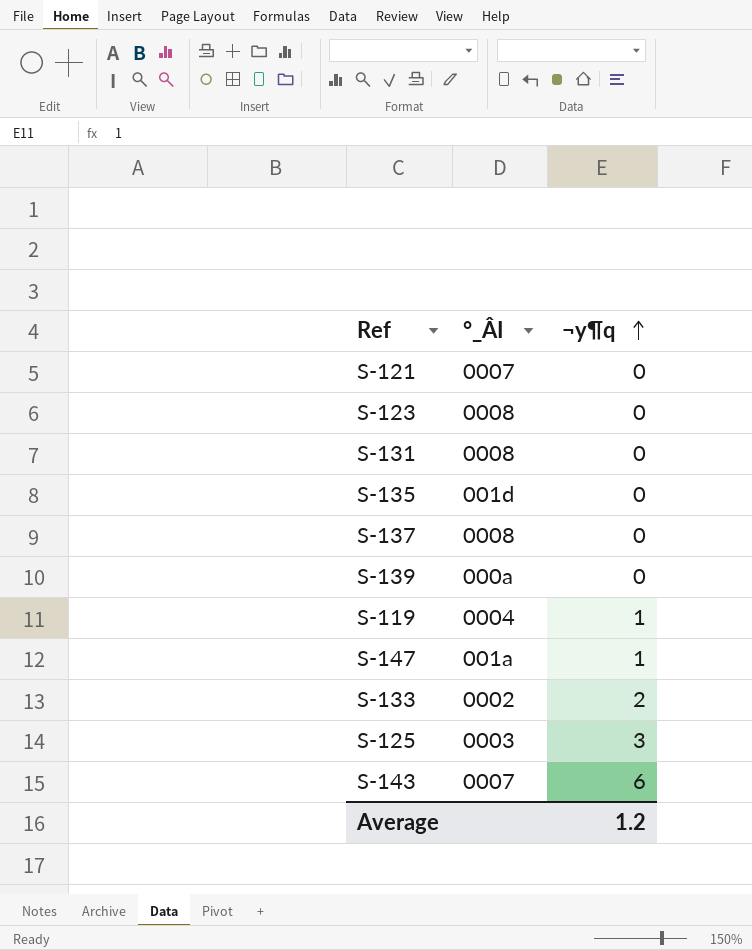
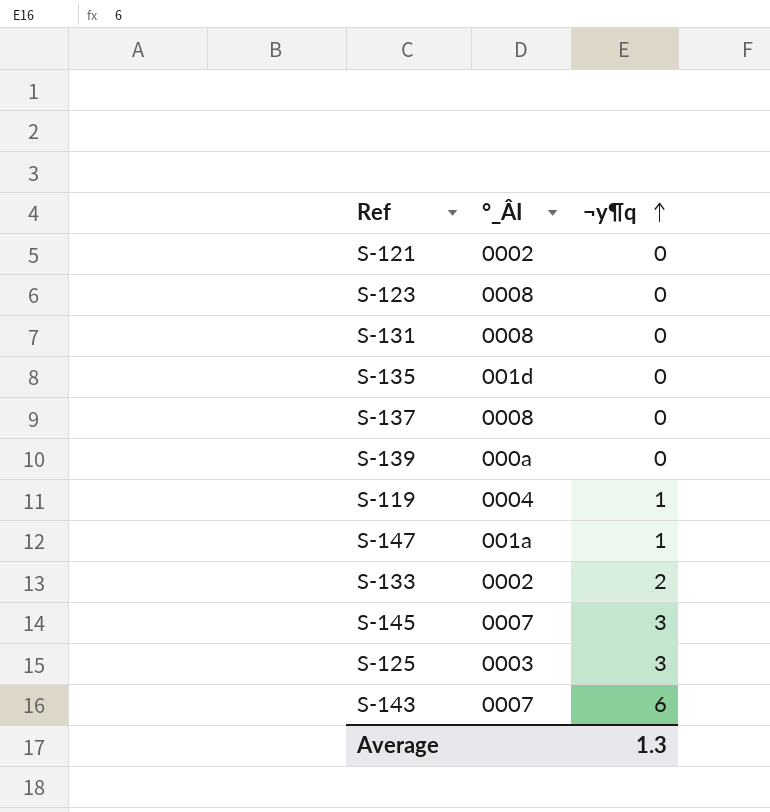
S-121 | °_ÂI: 0007 -> 0002
row S-145: none -> 0007 | 3
Average | ¬y¶q: 1.2 -> 1.3

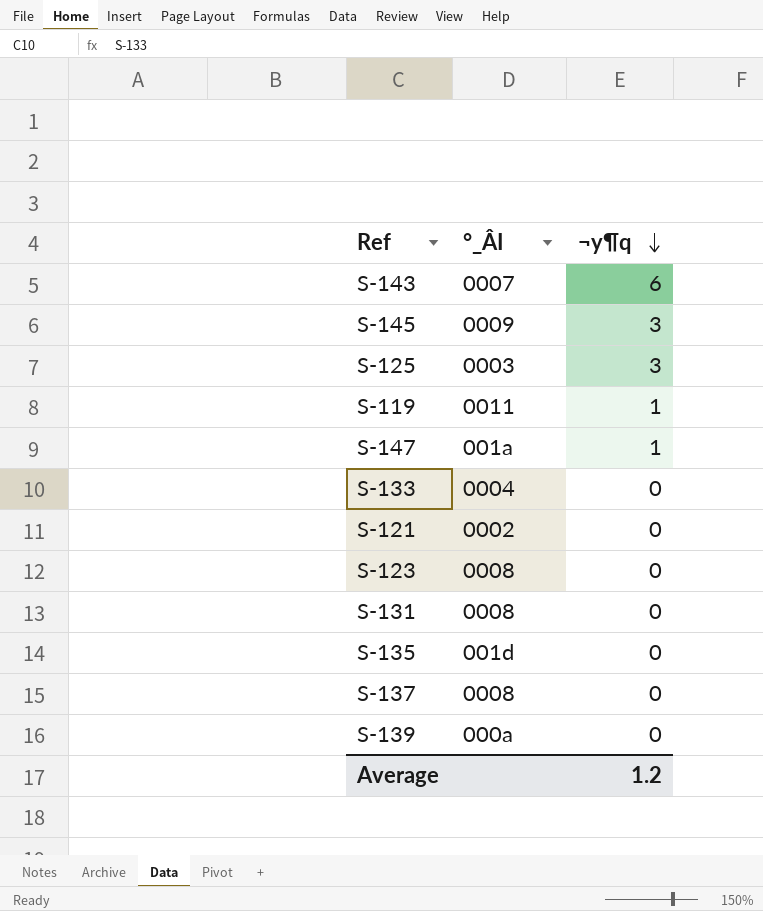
row order: ¬y¶q ascending -> ¬y¶q descending
S-145 | °_ÂI: 0007 -> 0009
S-119 | °_ÂI: 0004 -> 0011
S-133 | °_ÂI: 0002 -> 0004
S-133 | ¬y¶q: 2 -> 0
Average | ¬y¶q: 1.3 -> 1.2

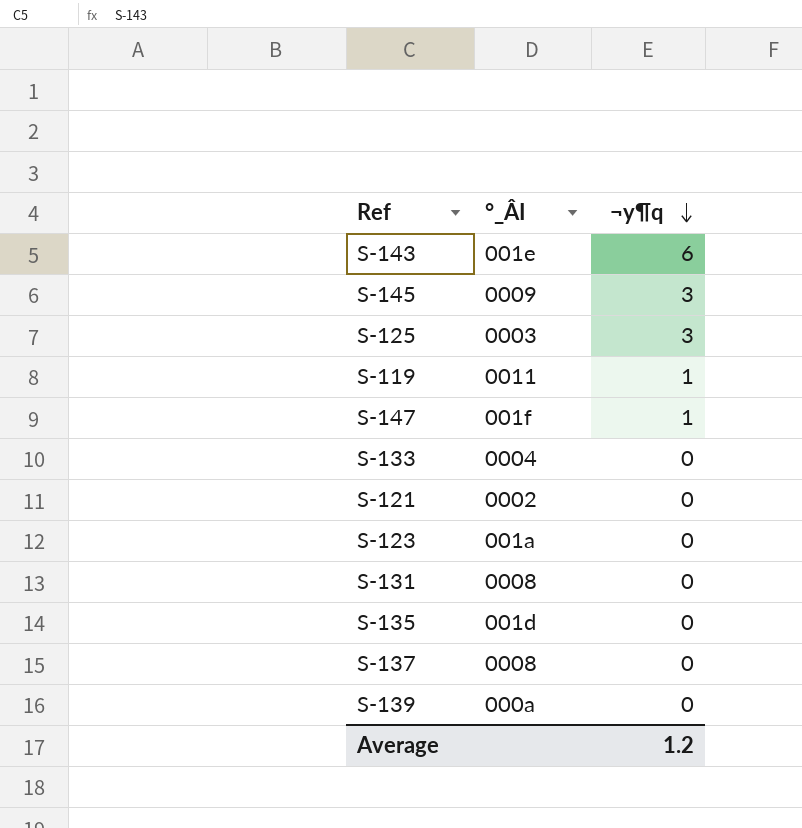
S-143 | °_ÂI: 0007 -> 001e
S-147 | °_ÂI: 001a -> 001f
S-123 | °_ÂI: 0008 -> 001a

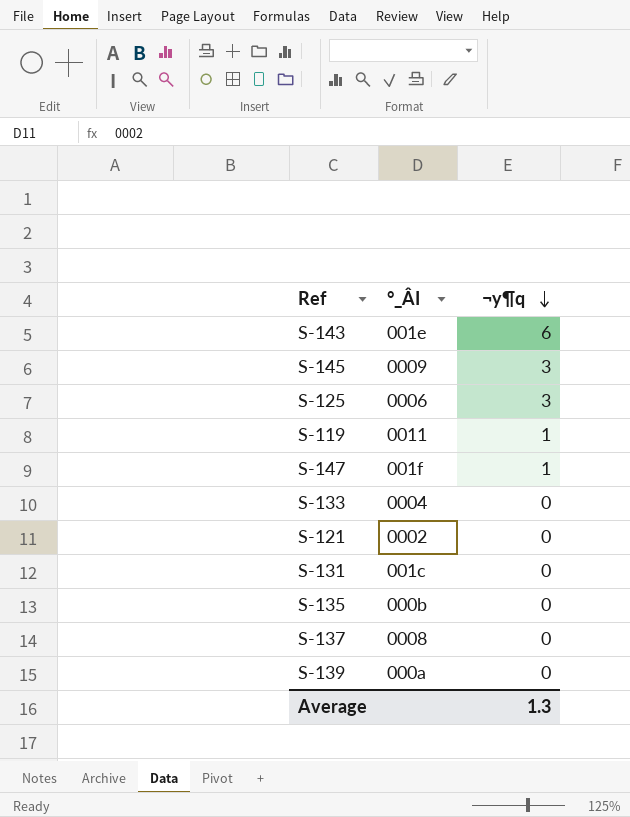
row S-123: 001a | 0 -> none
S-125 | °_ÂI: 0003 -> 0006
S-131 | °_ÂI: 0008 -> 001c
S-135 | °_ÂI: 001d -> 000b
Average | ¬y¶q: 1.2 -> 1.3

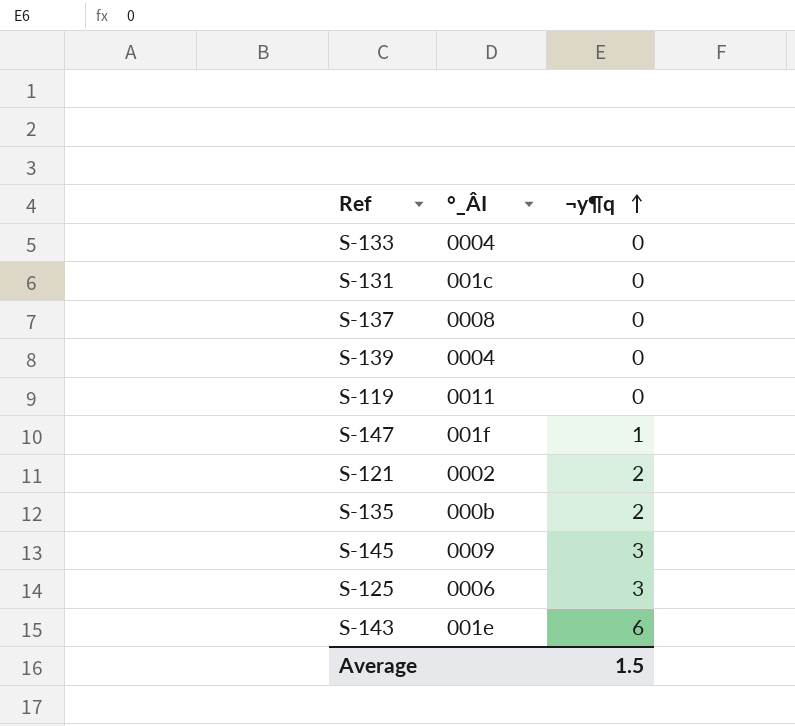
row order: ¬y¶q descending -> ¬y¶q ascending
S-139 | °_ÂI: 000a -> 0004
S-119 | ¬y¶q: 1 -> 0
S-121 | ¬y¶q: 0 -> 2
S-135 | ¬y¶q: 0 -> 2
Average | ¬y¶q: 1.3 -> 1.5

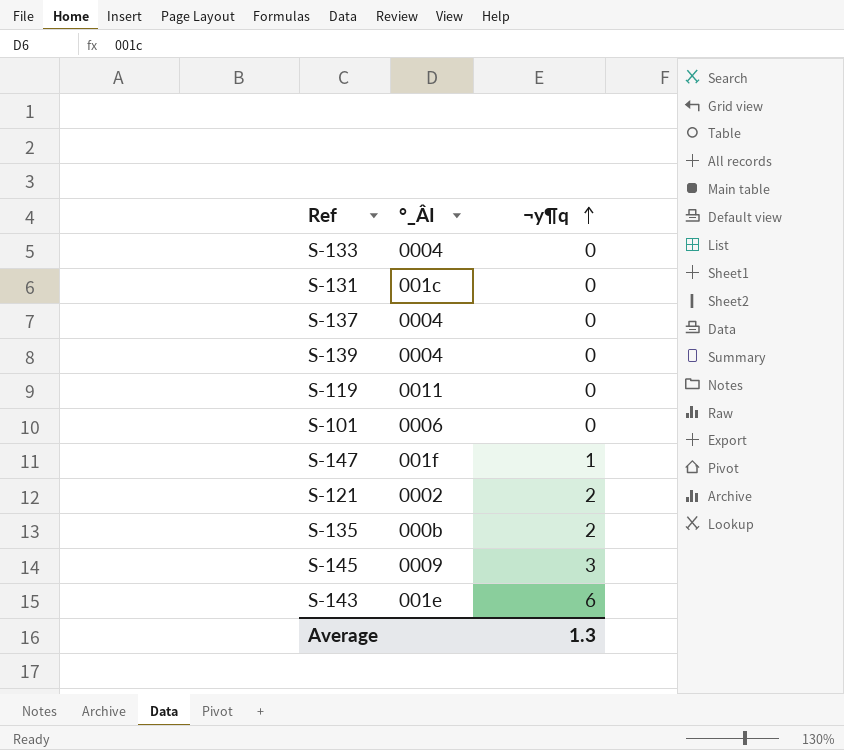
row S-125: 0006 | 3 -> none
S-137 | °_ÂI: 0008 -> 0004
row S-101: none -> 0006 | 0
Average | ¬y¶q: 1.5 -> 1.3

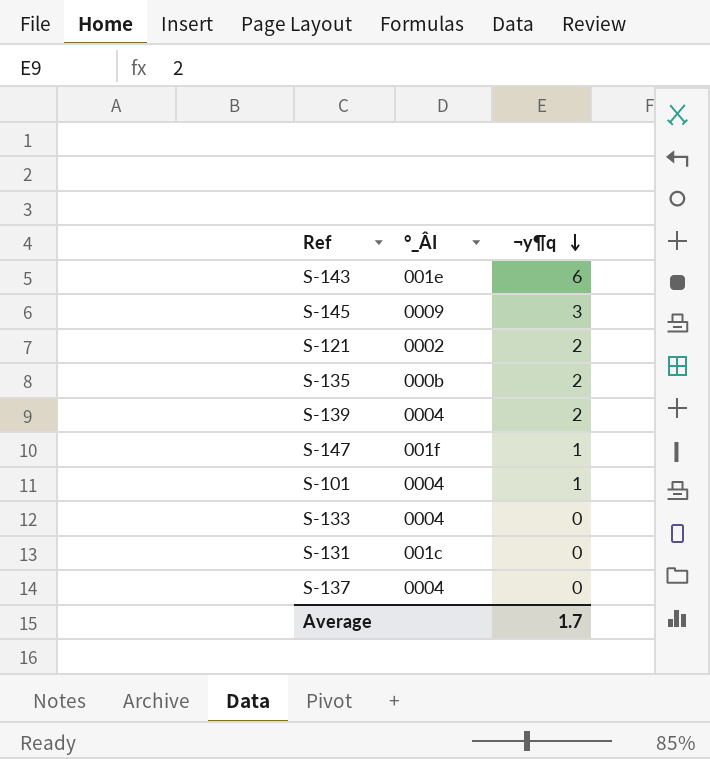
row order: ¬y¶q ascending -> ¬y¶q descending
row S-119: 0011 | 0 -> none
S-139 | ¬y¶q: 0 -> 2
S-101 | °_ÂI: 0006 -> 0004
S-101 | ¬y¶q: 0 -> 1
Average | ¬y¶q: 1.3 -> 1.7

